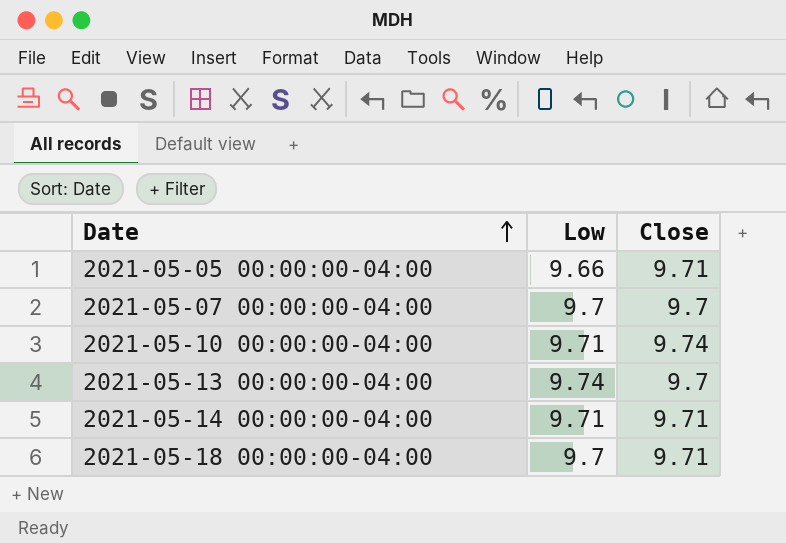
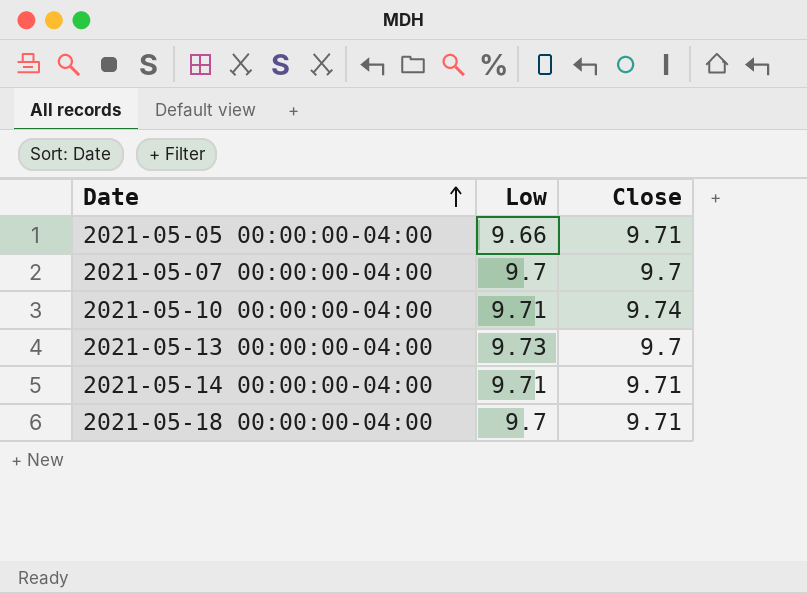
2021-05-13 00:00:00-04:00 | Low: 9.74 -> 9.73

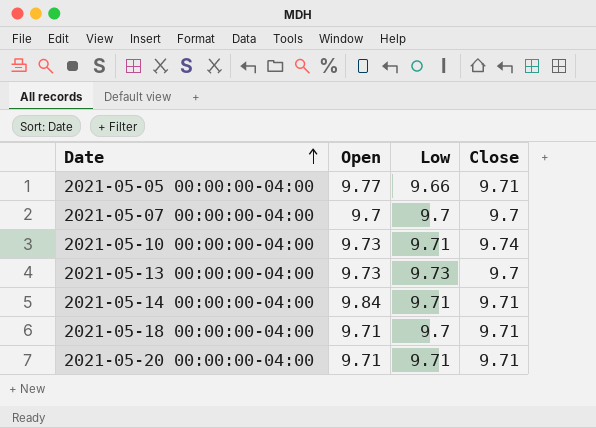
column Open | position: none -> 2
row 2021-05-20 00:00:00-04:00: none -> 9.71 | 9.71 | 9.71

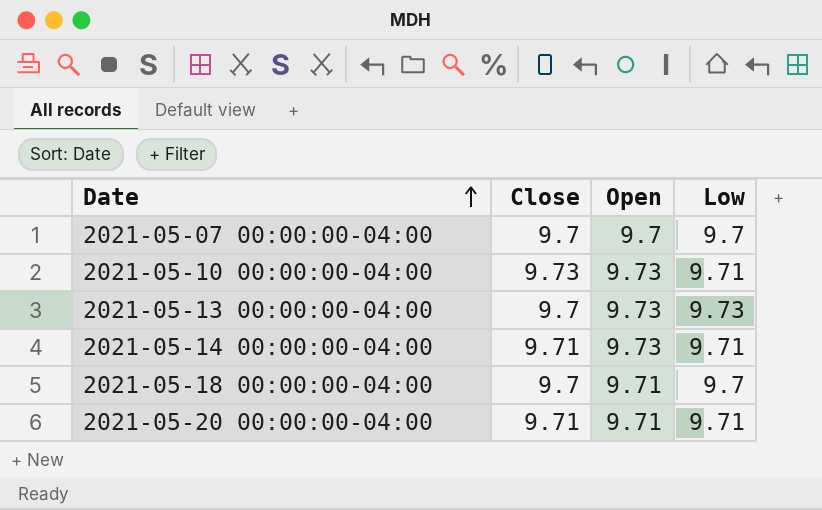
column Close | position: 4 -> 2
row 2021-05-05 00:00:00-04:00: 9.77 | 9.66 | 9.71 -> none
2021-05-10 00:00:00-04:00 | Close: 9.74 -> 9.73
2021-05-14 00:00:00-04:00 | Open: 9.84 -> 9.73
2021-05-18 00:00:00-04:00 | Close: 9.71 -> 9.7

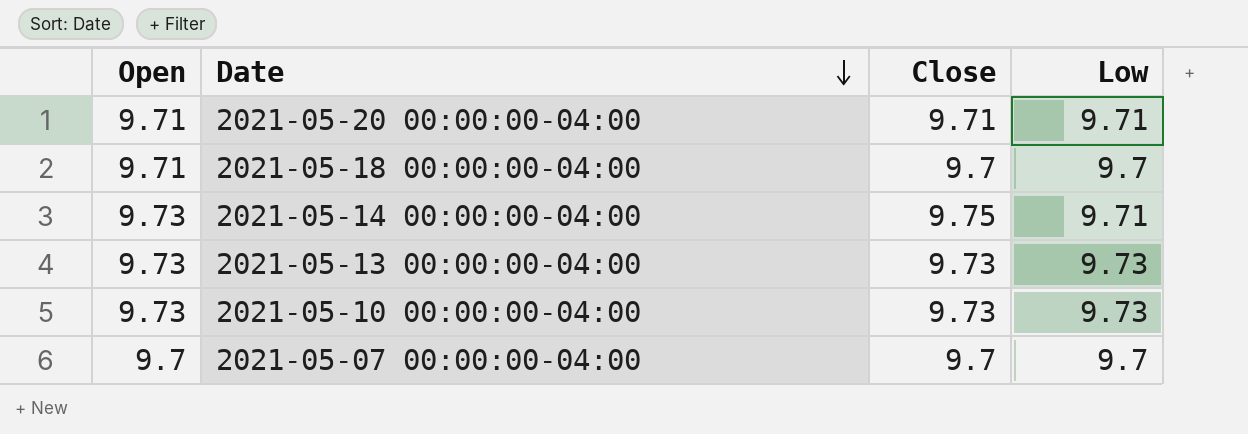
row order: Date ascending -> Date descending
column Open | position: 3 -> 1
2021-05-14 00:00:00-04:00 | Close: 9.71 -> 9.75
2021-05-13 00:00:00-04:00 | Close: 9.7 -> 9.73
2021-05-10 00:00:00-04:00 | Low: 9.71 -> 9.73

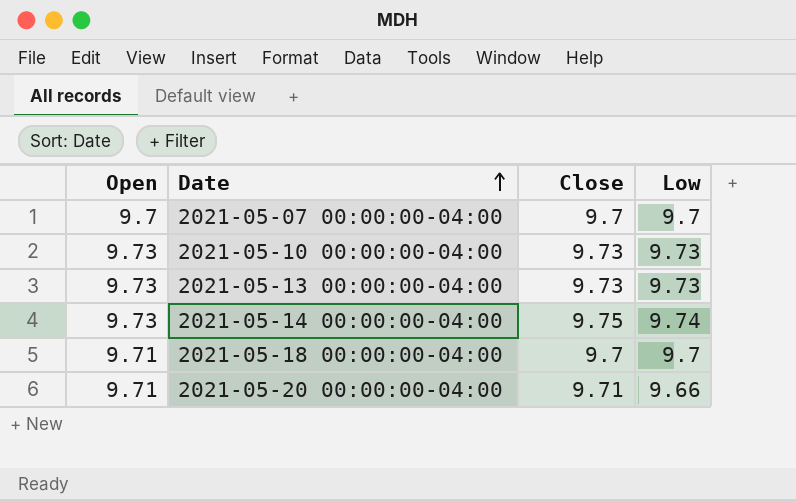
row order: Date descending -> Date ascending
2021-05-14 00:00:00-04:00 | Low: 9.71 -> 9.74
2021-05-20 00:00:00-04:00 | Low: 9.71 -> 9.66

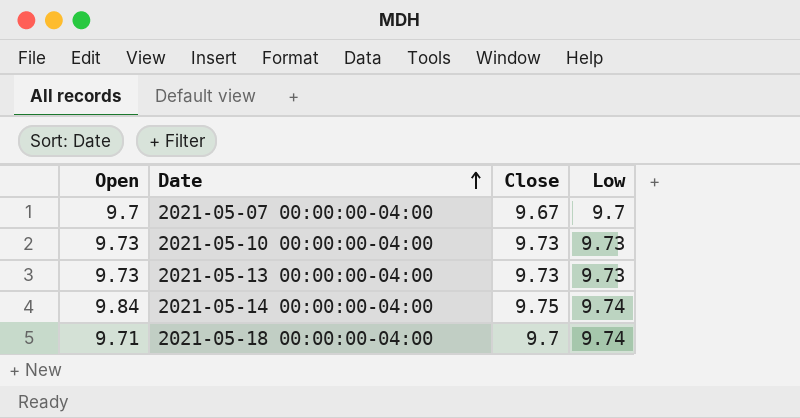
row 2021-05-20 00:00:00-04:00: 9.71 | 9.71 | 9.66 -> none
2021-05-07 00:00:00-04:00 | Close: 9.7 -> 9.67
2021-05-14 00:00:00-04:00 | Open: 9.73 -> 9.84
2021-05-18 00:00:00-04:00 | Low: 9.7 -> 9.74

